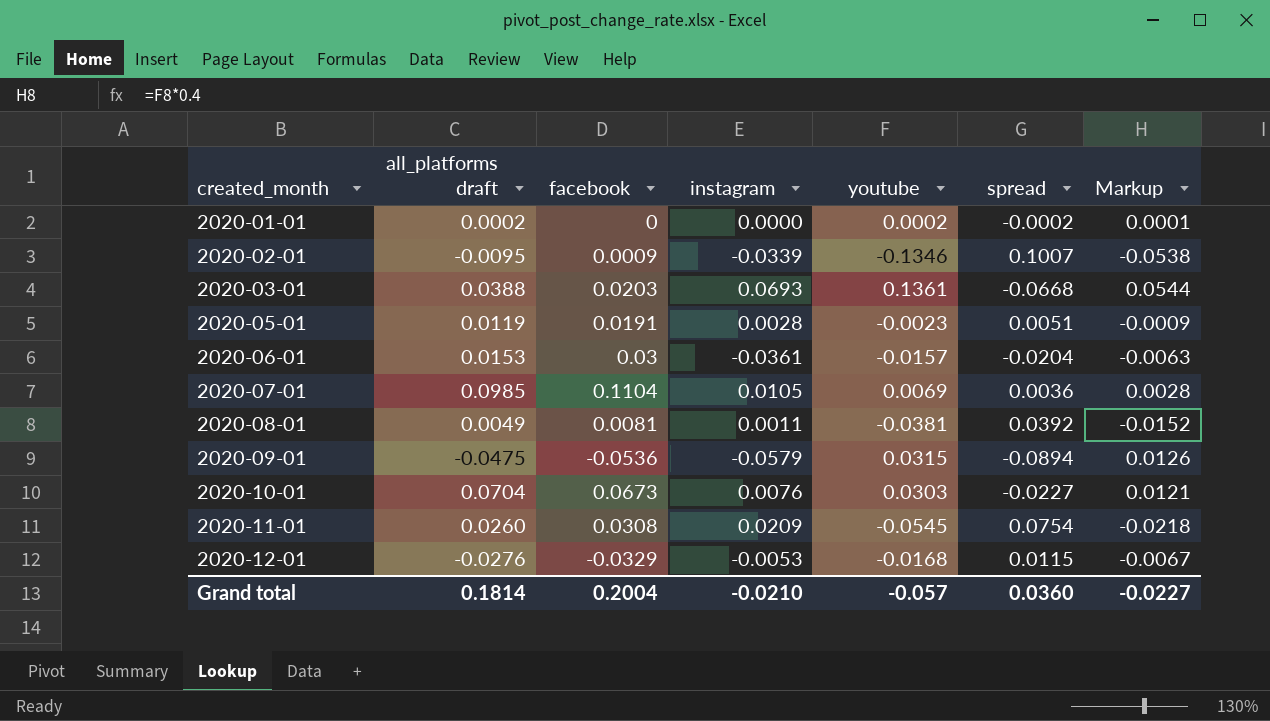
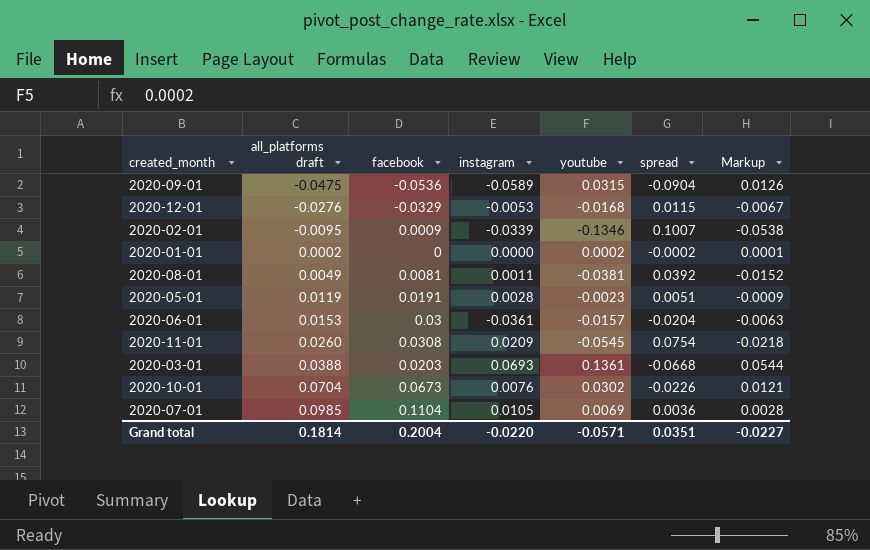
row order: created_month ascending -> all_platforms draft ascending
2020-09-01 | instagram: -0.0579 -> -0.0589
2020-09-01 | spread: -0.0894 -> -0.0904
2020-10-01 | youtube: 0.0303 -> 0.0302
2020-10-01 | spread: -0.0227 -> -0.0226
Grand total | instagram: -0.0210 -> -0.0220
Grand total | youtube: -0.057 -> -0.0571
Grand total | spread: 0.0360 -> 0.0351

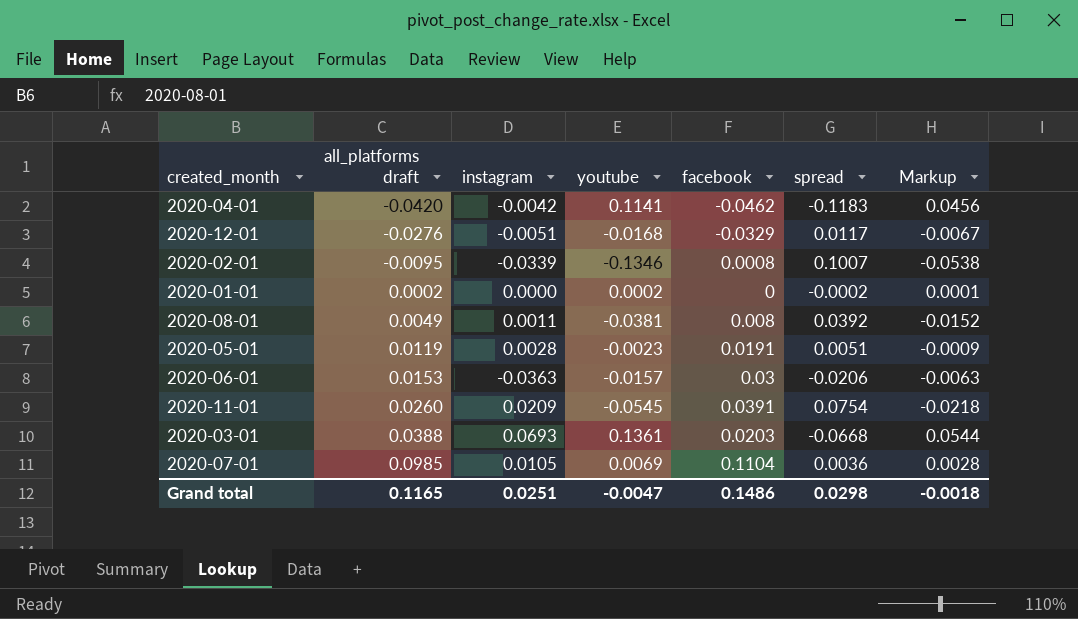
column facebook | position: 3 -> 5
row 2020-09-01: -0.0475 | -0.0536 | -0.0589 | 0.0315 | -0.0904 | 0.0126 -> none
row 2020-10-01: 0.0704 | 0.0673 | 0.0076 | 0.0302 | -0.0226 | 0.0121 -> none
row 2020-04-01: none -> -0.0420 | -0.0042 | 0.1141 | -0.0462 | -0.1183 | 0.0456
2020-12-01 | instagram: -0.0053 -> -0.0051
2020-12-01 | spread: 0.0115 -> 0.0117
2020-02-01 | facebook: 0.0009 -> 0.0008
2020-08-01 | facebook: 0.0081 -> 0.008
2020-06-01 | instagram: -0.0361 -> -0.0363
2020-06-01 | spread: -0.0204 -> -0.0206
2020-11-01 | facebook: 0.0308 -> 0.0391
Grand total | all_platforms draft: 0.1814 -> 0.1165
Grand total | instagram: -0.0220 -> 0.0251
Grand total | youtube: -0.0571 -> -0.0047
Grand total | facebook: 0.2004 -> 0.1486
Grand total | spread: 0.0351 -> 0.0298
Grand total | Markup: -0.0227 -> -0.0018

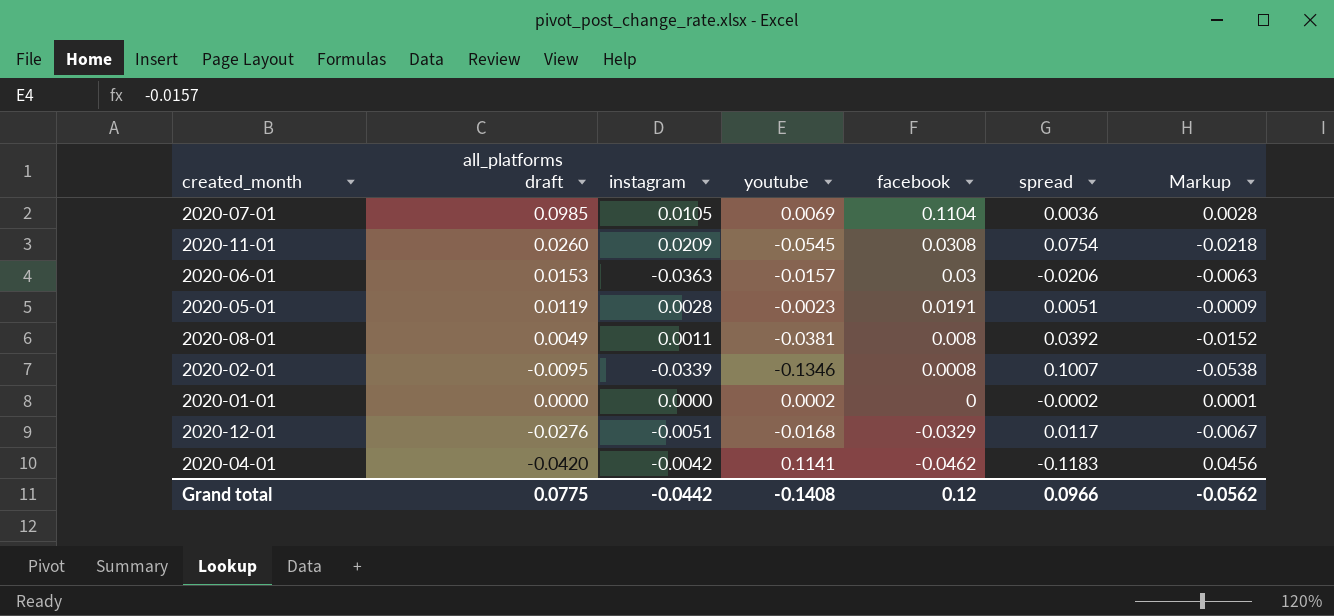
row order: all_platforms draft ascending -> facebook descending
row 2020-03-01: 0.0388 | 0.0693 | 0.1361 | 0.0203 | -0.0668 | 0.0544 -> none
2020-11-01 | facebook: 0.0391 -> 0.0308
2020-01-01 | all_platforms draft: 0.0002 -> 0.0000
Grand total | all_platforms draft: 0.1165 -> 0.0775
Grand total | instagram: 0.0251 -> -0.0442
Grand total | youtube: -0.0047 -> -0.1408
Grand total | facebook: 0.1486 -> 0.12
Grand total | spread: 0.0298 -> 0.0966
Grand total | Markup: -0.0018 -> -0.0562

